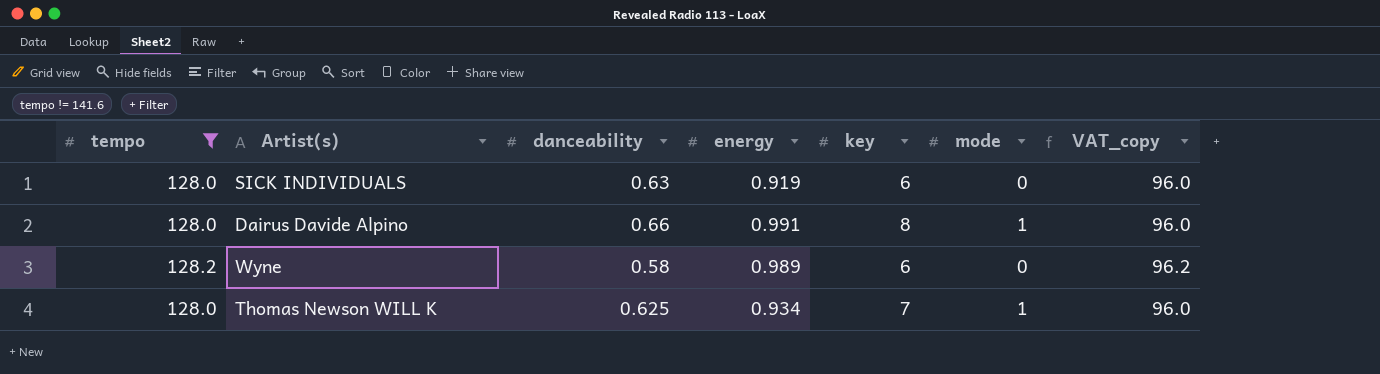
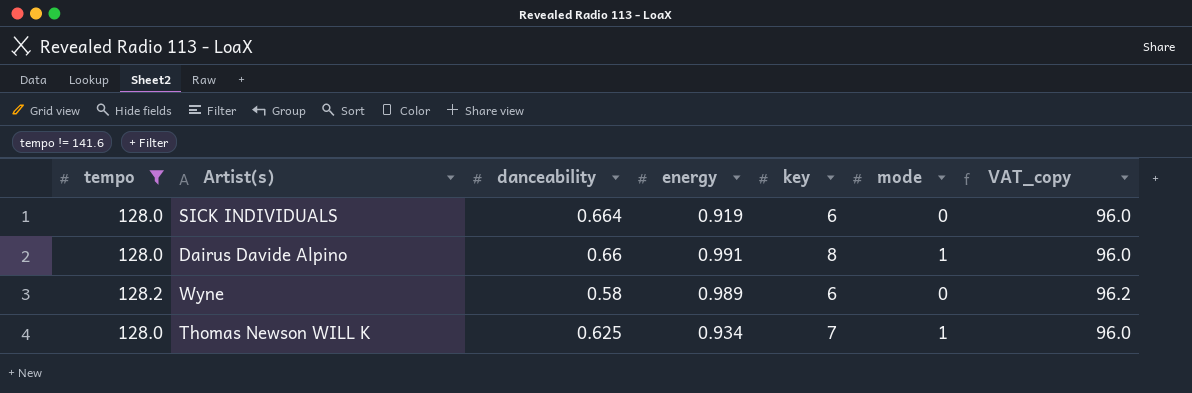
SICK INDIVIDUALS | danceability: 0.63 -> 0.664

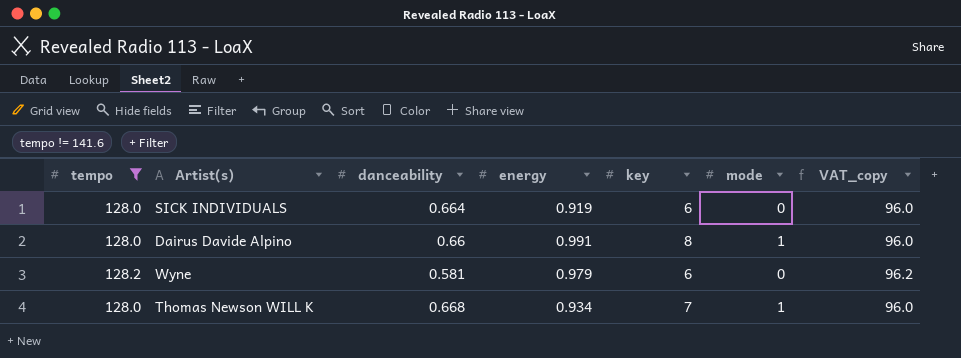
Wyne | danceability: 0.58 -> 0.581
Wyne | energy: 0.989 -> 0.979
Thomas Newson WILL K | danceability: 0.625 -> 0.668

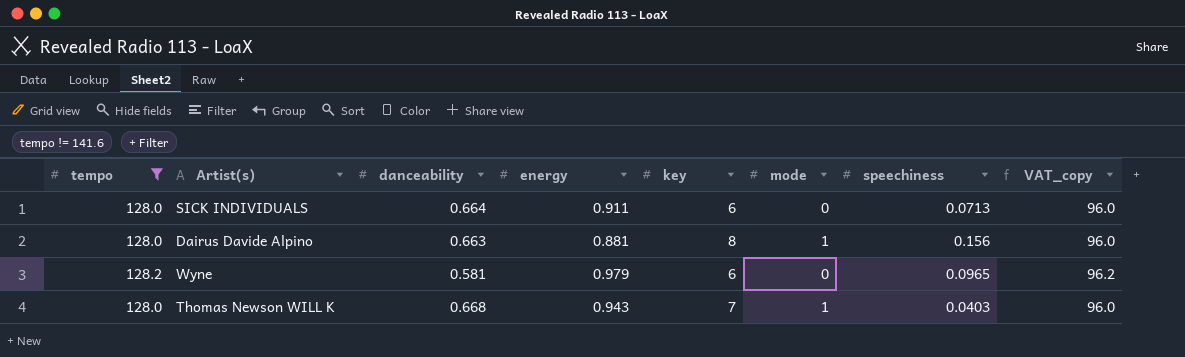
column speechiness | position: none -> 7
SICK INDIVIDUALS | energy: 0.919 -> 0.911
Dairus Davide Alpino | danceability: 0.66 -> 0.663
Dairus Davide Alpino | energy: 0.991 -> 0.881
Thomas Newson WILL K | energy: 0.934 -> 0.943

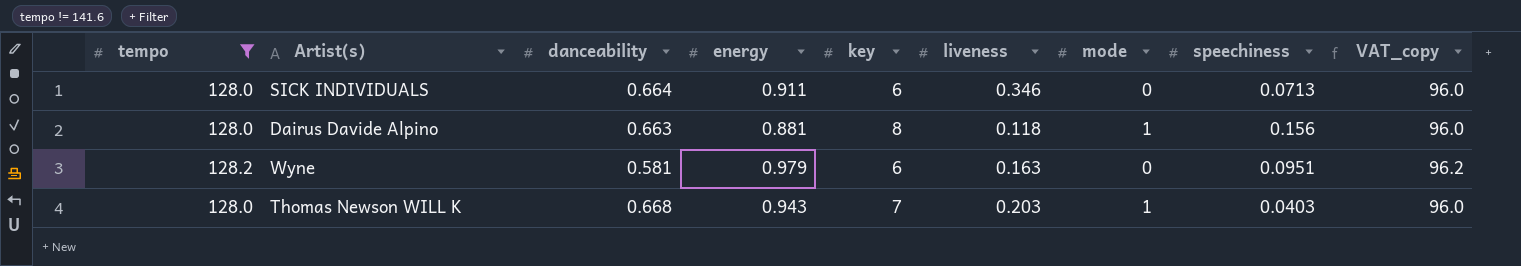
column liveness | position: none -> 6
Wyne | speechiness: 0.0965 -> 0.0951

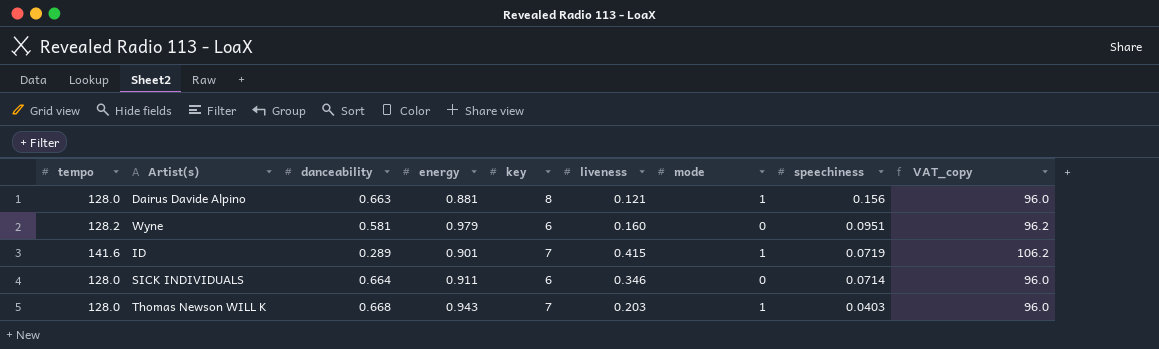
filter: tempo != 141.6 -> none
row order: none -> speechiness descending
Dairus Davide Alpino | liveness: 0.118 -> 0.121
Wyne | liveness: 0.163 -> 0.160
SICK INDIVIDUALS | speechiness: 0.0713 -> 0.0714

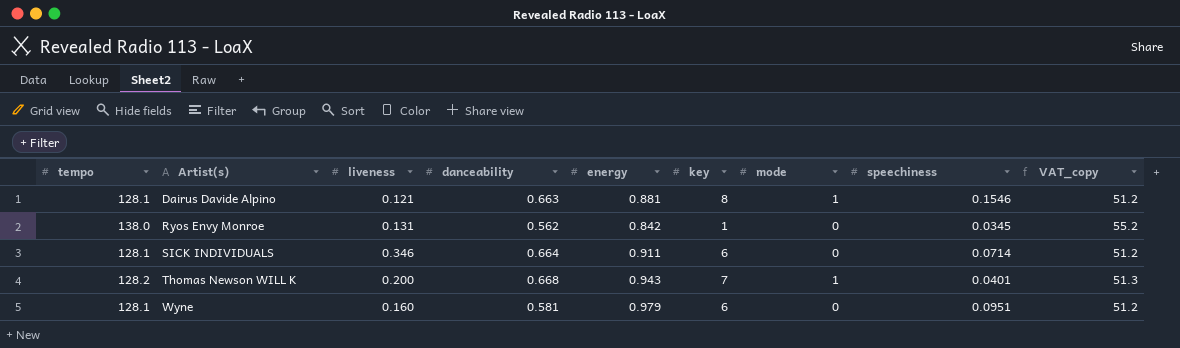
row order: speechiness descending -> Artist(s) ascending
column liveness | position: 6 -> 3
column VAT_copy | formula: [tempo] * 0.75 -> [tempo] * 0.4
row ID: 141.6 | 0.289 | 0.901 | 7 | 0.415 | 1 | 0.0719 | 106.2 -> none
Dairus Davide Alpino | tempo: 128.0 -> 128.1
Dairus Davide Alpino | speechiness: 0.156 -> 0.1546
row Ryos Envy Monroe: none -> 138.0 | 0.131 | 0.562 | 0.842 | 1 | 0 | 0.0345 | 55.2
SICK INDIVIDUALS | tempo: 128.0 -> 128.1
Thomas Newson WILL K | tempo: 128.0 -> 128.2
Thomas Newson WILL K | liveness: 0.203 -> 0.200
Thomas Newson WILL K | speechiness: 0.0403 -> 0.0401
Wyne | tempo: 128.2 -> 128.1

